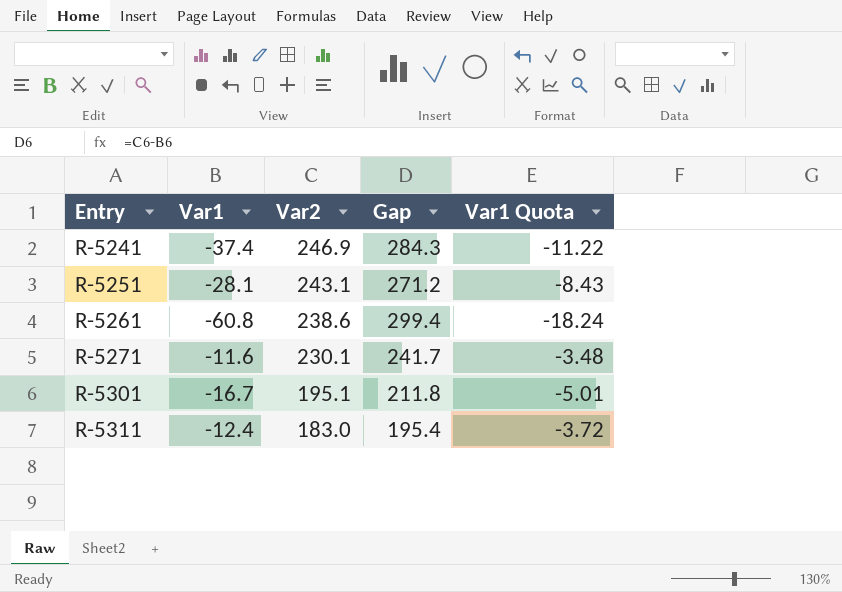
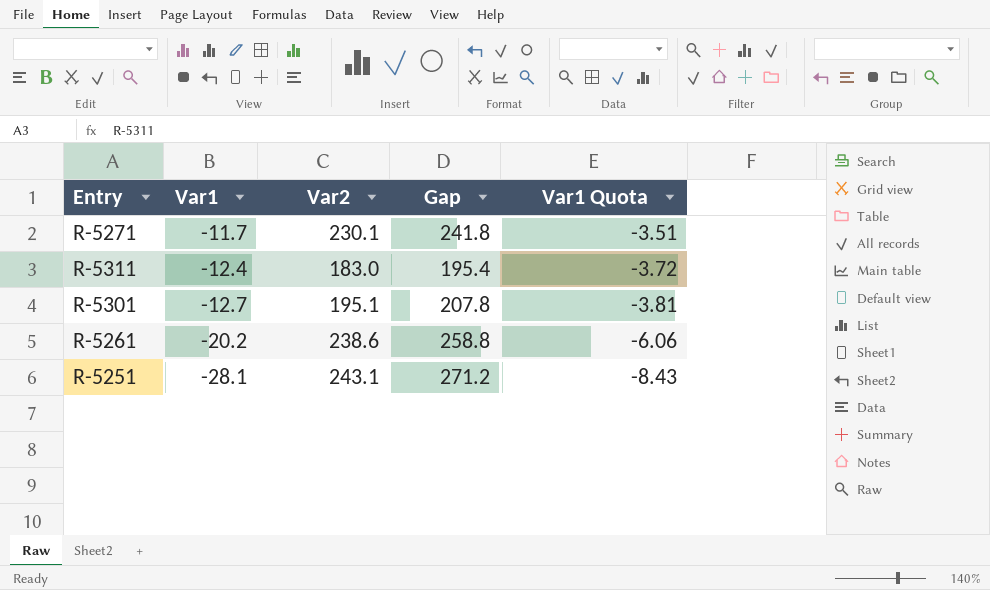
row order: Entry ascending -> Var1 descending
row R-5241: -37.4 | 246.9 | 284.3 | -11.22 -> none
R-5271 | Var1: -11.6 -> -11.7
R-5271 | Gap: 241.7 -> 241.8
R-5271 | Var1 Quota: -3.48 -> -3.51
R-5301 | Var1: -16.7 -> -12.7
R-5301 | Gap: 211.8 -> 207.8
R-5301 | Var1 Quota: -5.01 -> -3.81
R-5261 | Var1: -60.8 -> -20.2
R-5261 | Gap: 299.4 -> 258.8
R-5261 | Var1 Quota: -18.24 -> -6.06

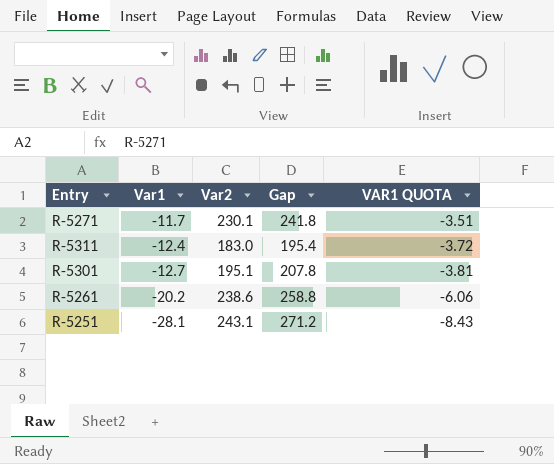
column name: Var1 Quota -> VAR1 QUOTA

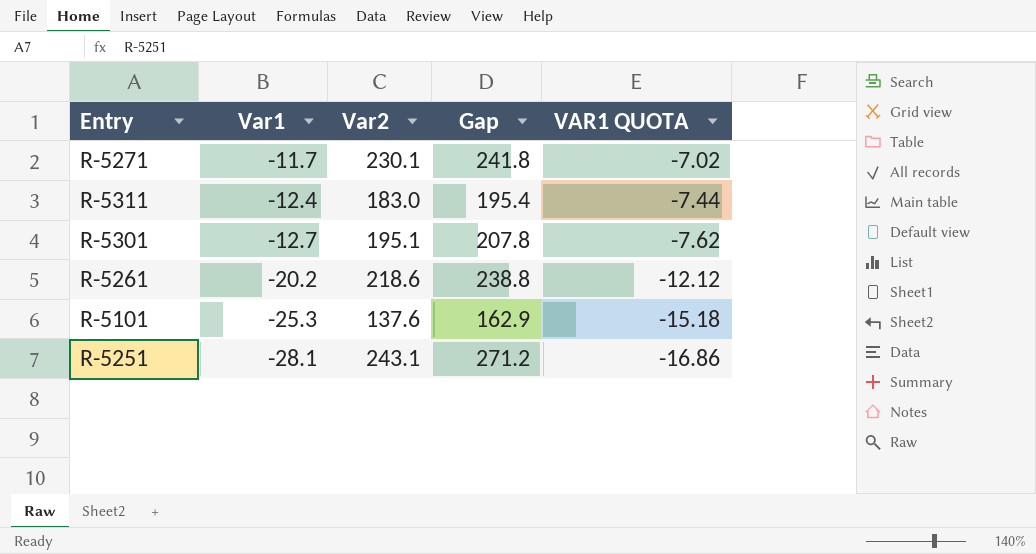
column VAR1 QUOTA | formula: [Var1] * 0.3 -> [Var1] * 0.6
R-5261 | Var2: 238.6 -> 218.6
R-5261 | Gap: 258.8 -> 238.8
row R-5101: none -> -25.3 | 137.6 | 162.9 | -15.18

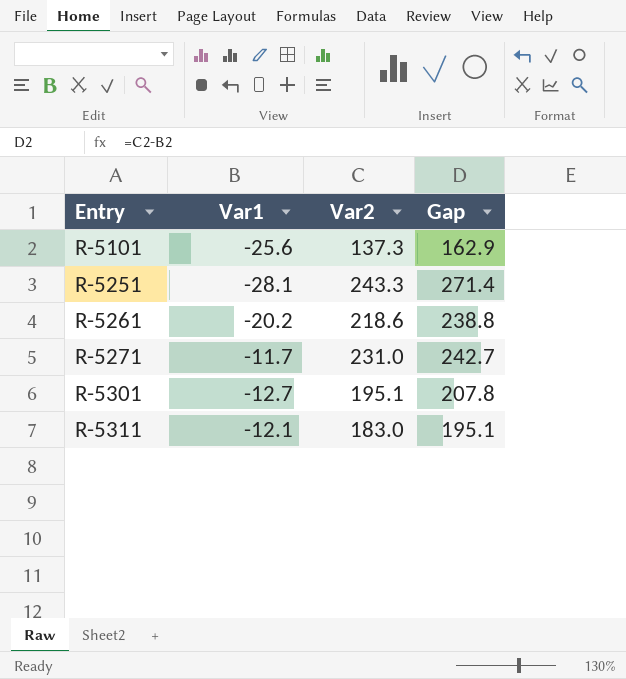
row order: Var1 descending -> Entry ascending
column VAR1 QUOTA | formula: [Var1] * 0.6 -> none
R-5101 | Var1: -25.3 -> -25.6
R-5101 | Var2: 137.6 -> 137.3
R-5251 | Var2: 243.1 -> 243.3
R-5251 | Gap: 271.2 -> 271.4
R-5271 | Var2: 230.1 -> 231.0
R-5271 | Gap: 241.8 -> 242.7
R-5311 | Var1: -12.4 -> -12.1
R-5311 | Gap: 195.4 -> 195.1

